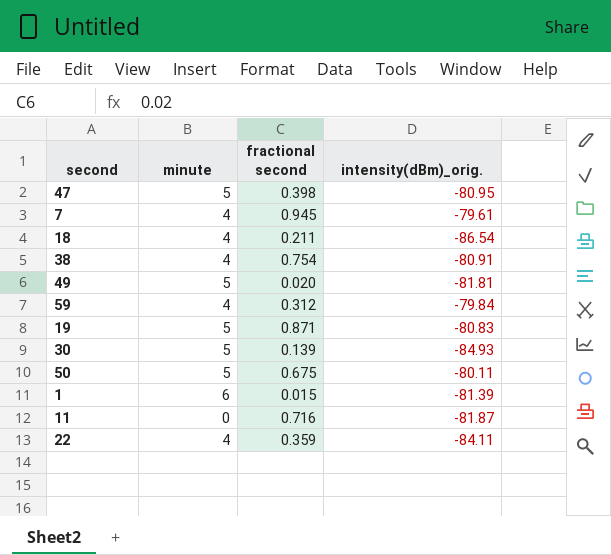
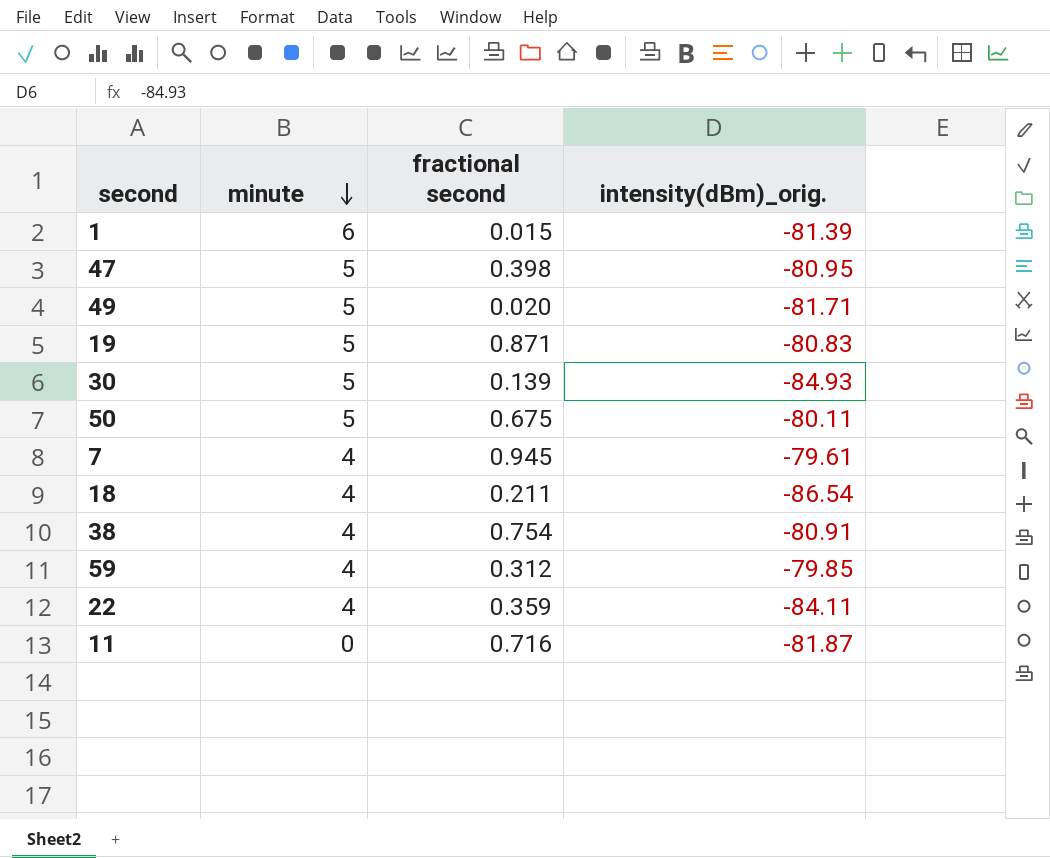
row order: none -> minute descending
49 | intensity(dBm)_orig.: -81.81 -> -81.71
59 | intensity(dBm)_orig.: -79.84 -> -79.85

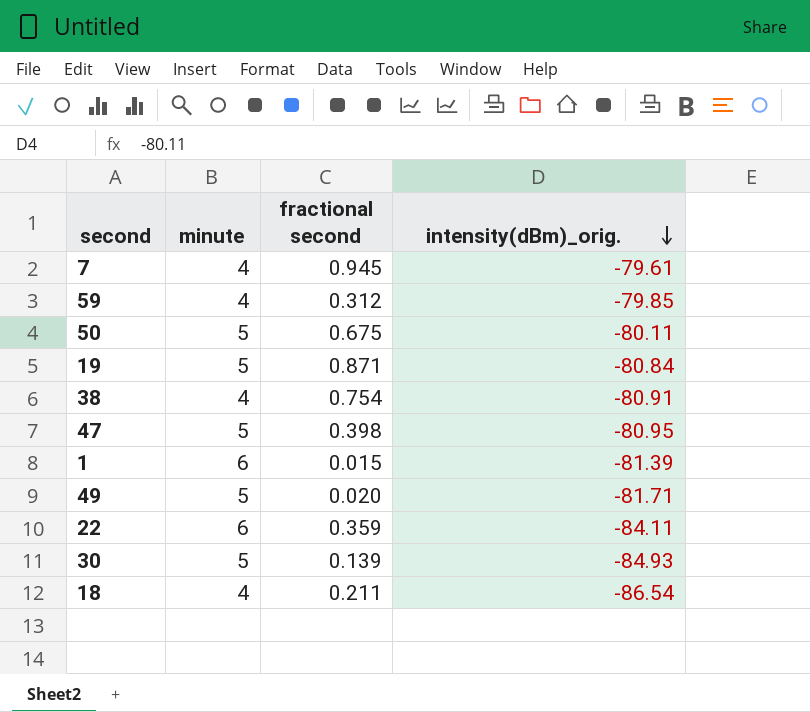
row order: minute descending -> intensity(dBm)_orig. descending
row 11: 0 | 0.716 | -81.87 -> none
19 | intensity(dBm)_orig.: -80.83 -> -80.84
22 | minute: 4 -> 6

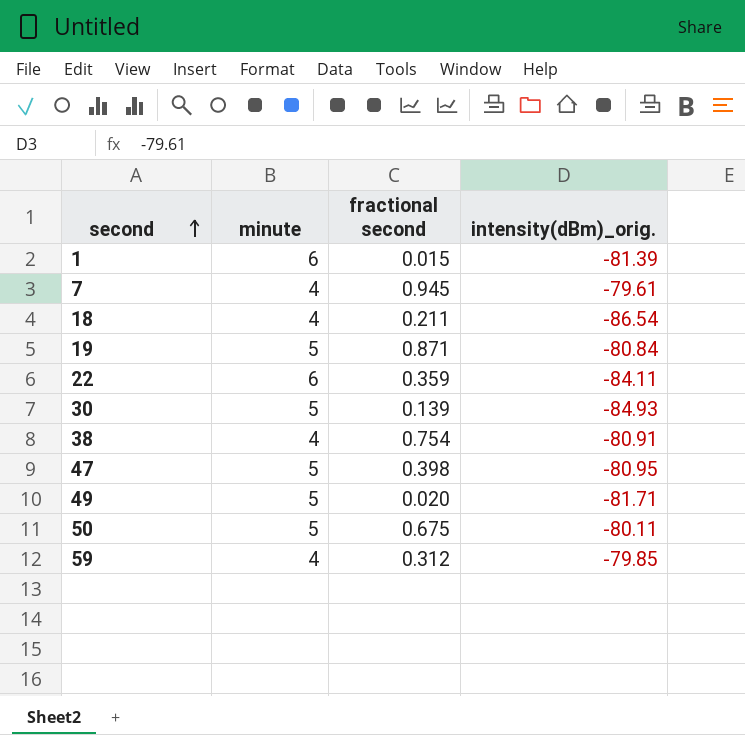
row order: intensity(dBm)_orig. descending -> second ascending

